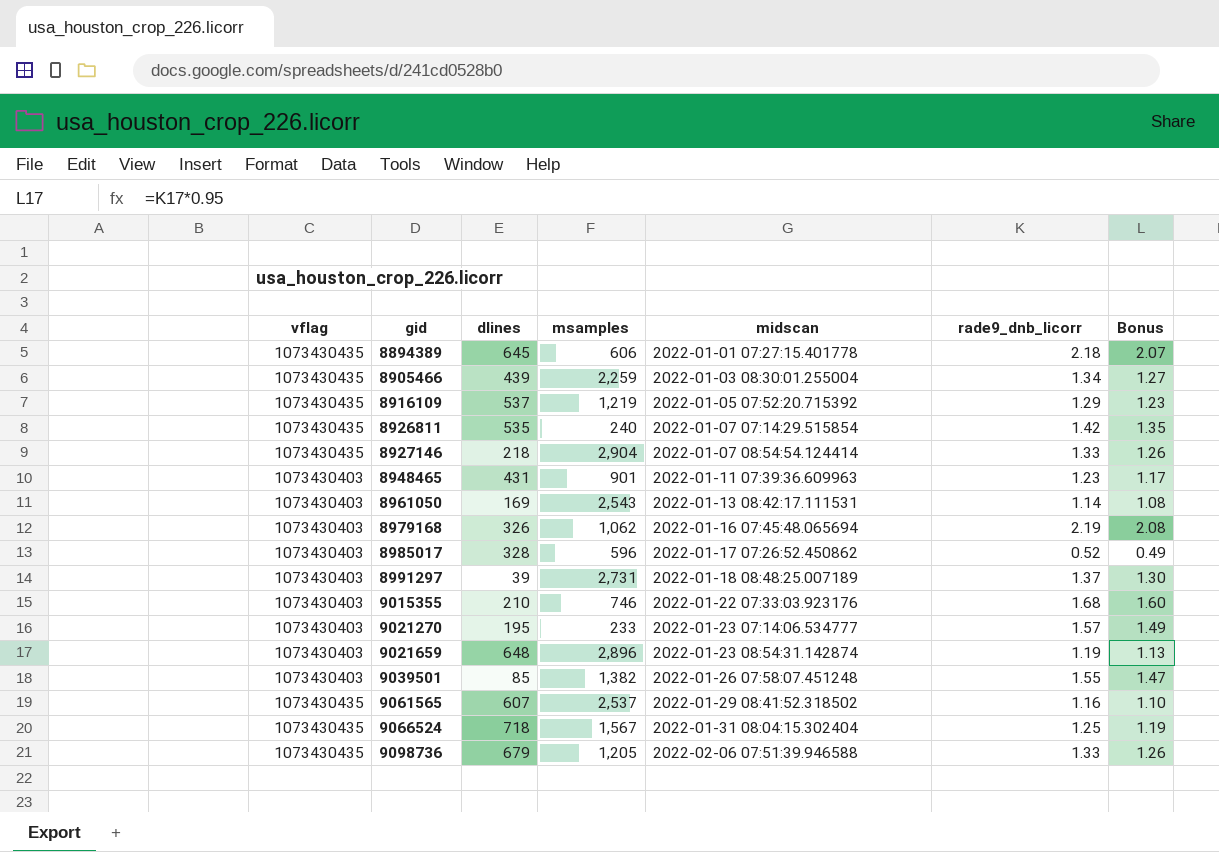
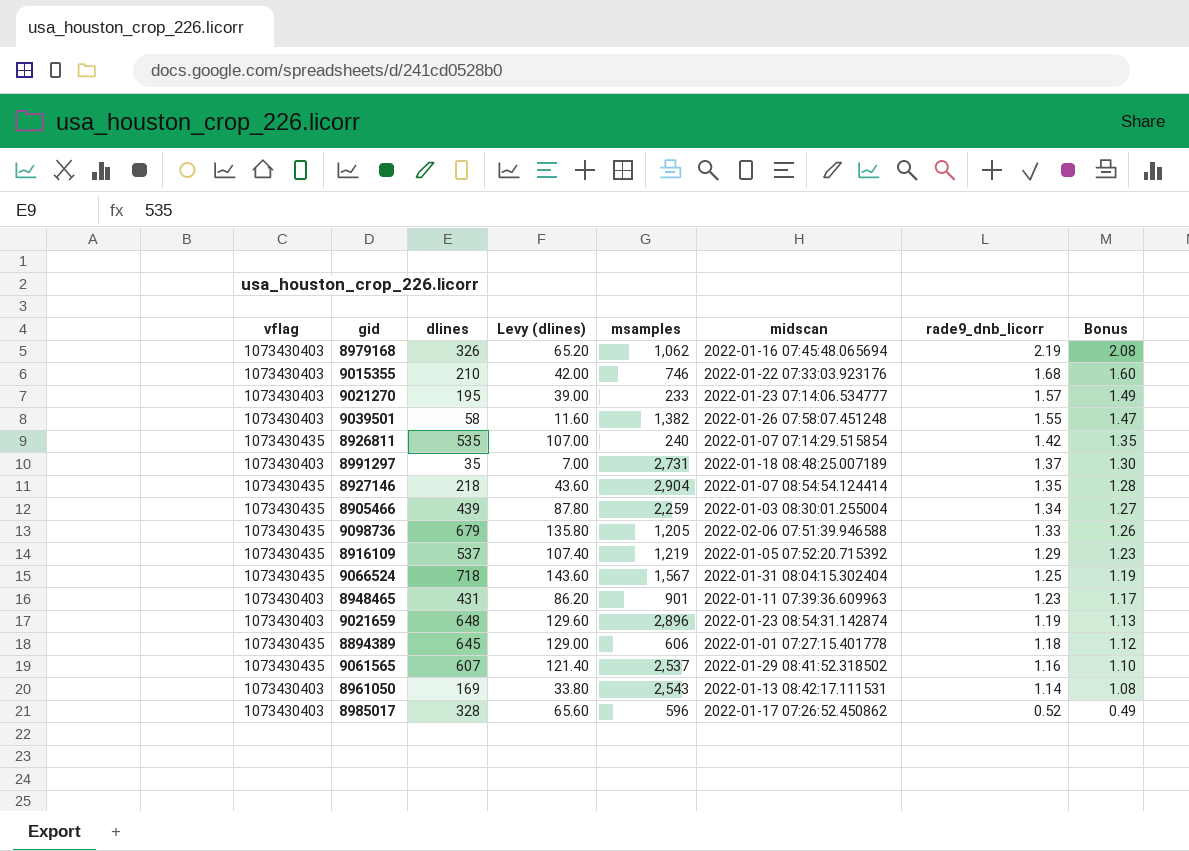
row order: gid ascending -> rade9_dnb_licorr descending
column Levy (dlines) | formula: none -> [dlines] * 0.2
9039501 | dlines: 85 -> 58
8991297 | dlines: 39 -> 35
8927146 | rade9_dnb_licorr: 1.33 -> 1.35
8927146 | Bonus: 1.26 -> 1.28
8894389 | rade9_dnb_licorr: 2.18 -> 1.18
8894389 | Bonus: 2.07 -> 1.12

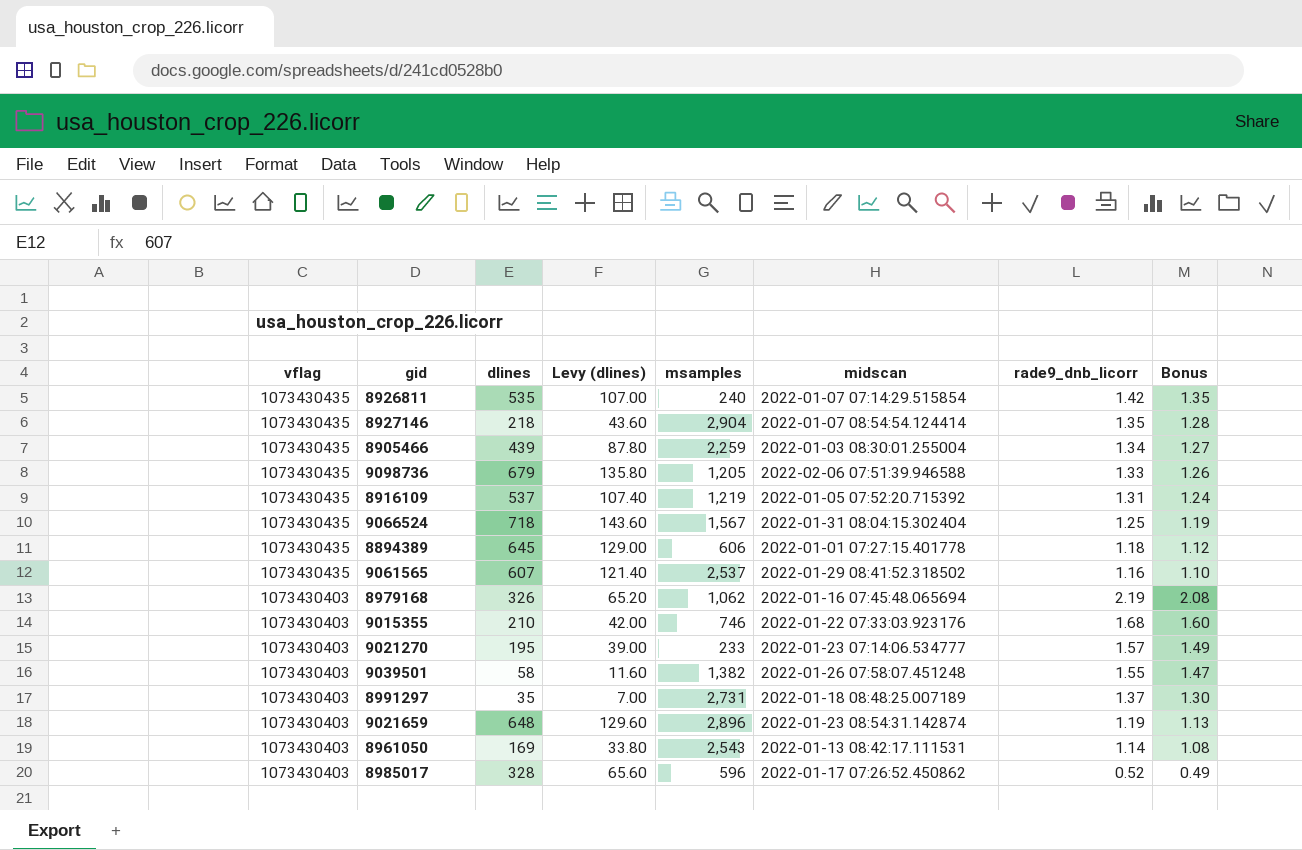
row order: rade9_dnb_licorr descending -> vflag descending
row 8948465: 1073430403 | 431 | 86.20 | 901 | 2022-01-11 07:39:36.609963 | 1.23 | 1.17 -> none
8916109 | rade9_dnb_licorr: 1.29 -> 1.31
8916109 | Bonus: 1.23 -> 1.24

